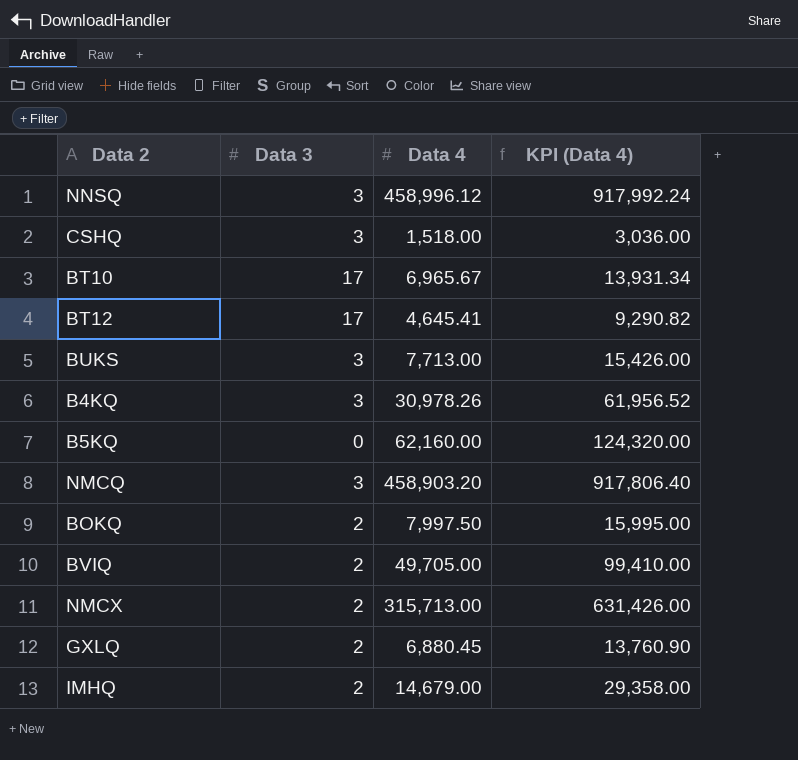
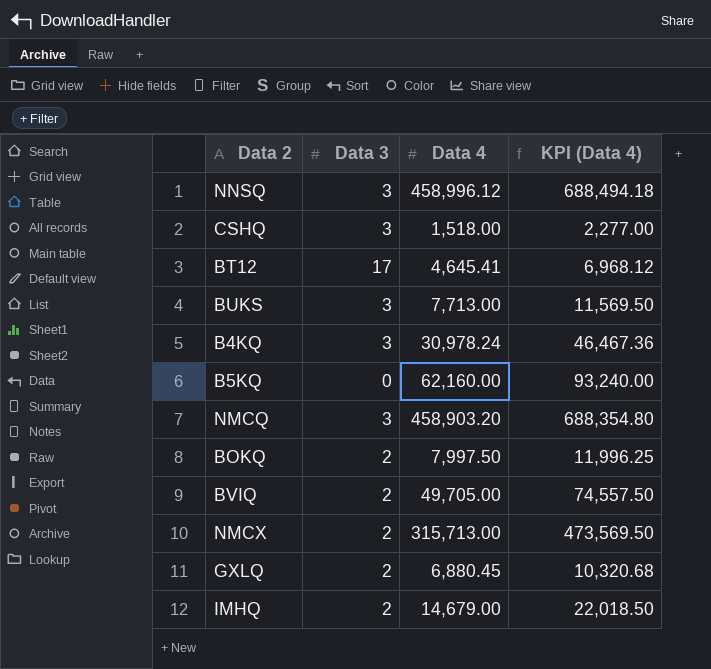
column KPI (Data 4) | formula: [Data 4] * 2 -> [Data 4] * 1.5
row BT10: 17 | 6,965.67 | 13,931.34 -> none
B4KQ | Data 4: 30,978.26 -> 30,978.24

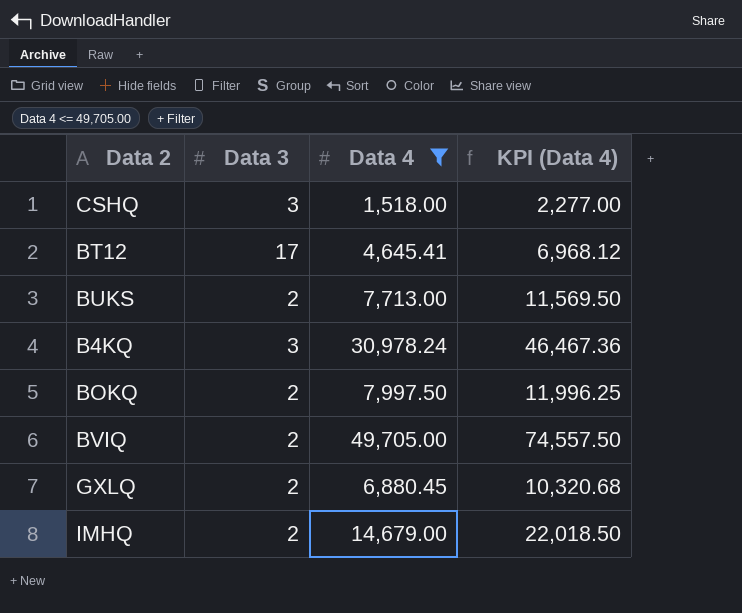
filter: none -> Data 4 <= 49,705.00
BUKS | Data 3: 3 -> 2

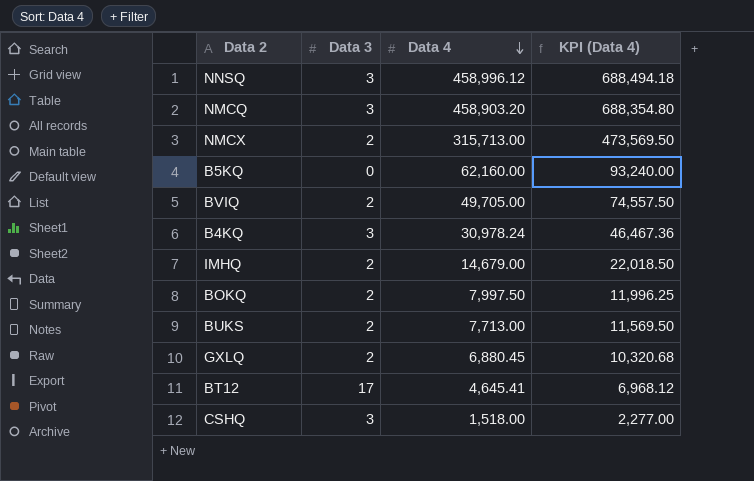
filter: Data 4 <= 49,705.00 -> none
row order: none -> Data 4 descending

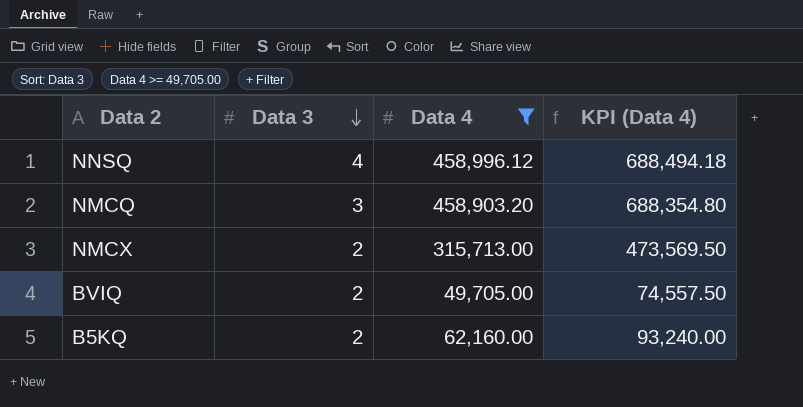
filter: none -> Data 4 >= 49,705.00
row order: Data 4 descending -> Data 3 descending
NNSQ | Data 3: 3 -> 4
B5KQ | Data 3: 0 -> 2

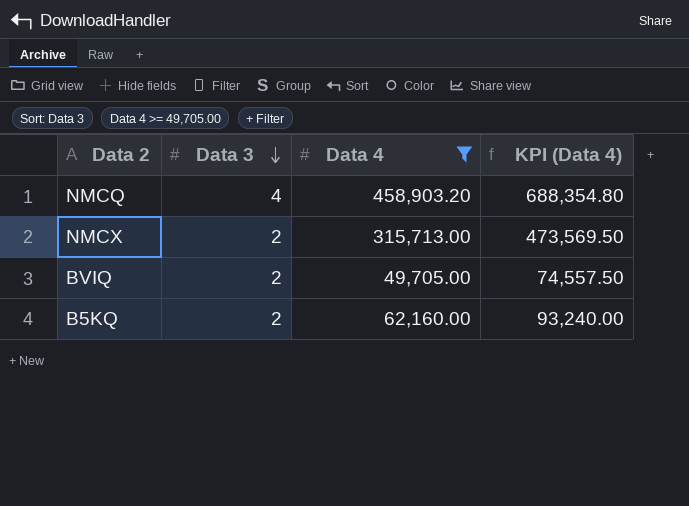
row NNSQ: 4 | 458,996.12 | 688,494.18 -> none
NMCQ | Data 3: 3 -> 4

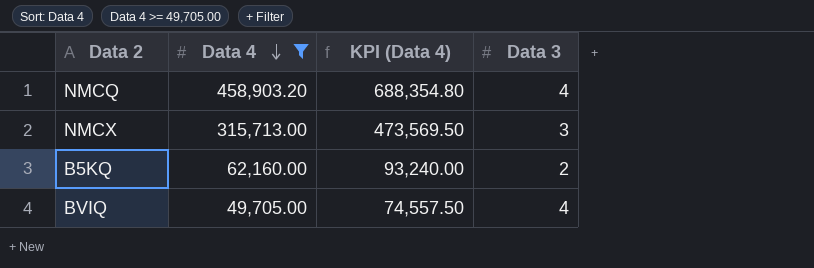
row order: Data 3 descending -> Data 4 descending
column Data 3 | position: 2 -> 4
NMCX | Data 3: 2 -> 3
BVIQ | Data 3: 2 -> 4

